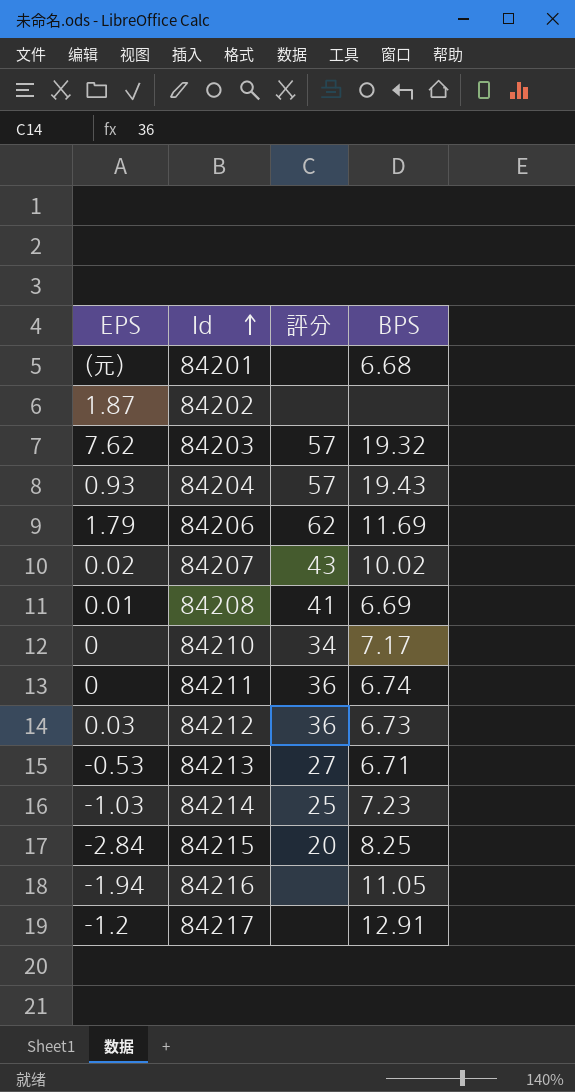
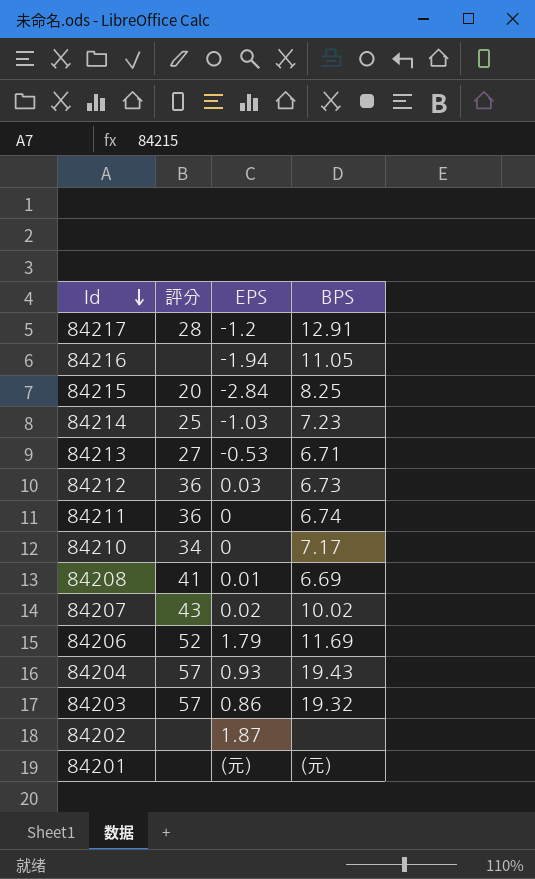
row order: Id ascending -> Id descending
column EPS | position: 1 -> 3
84217 | 評分: none -> 28
84206 | 評分: 62 -> 52
84203 | EPS: 7.62 -> 0.86
84201 | BPS: 6.68 -> (元)

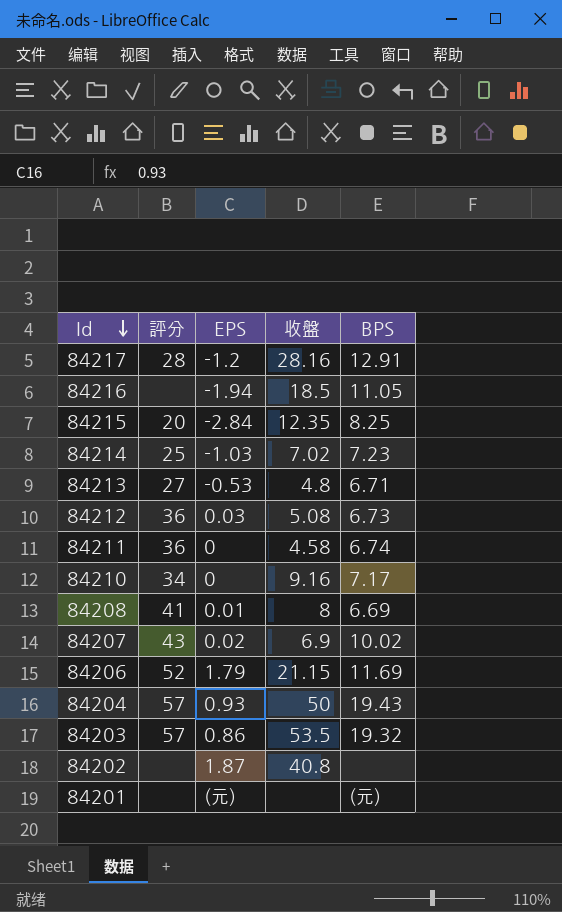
column 收盤 | position: none -> 4

